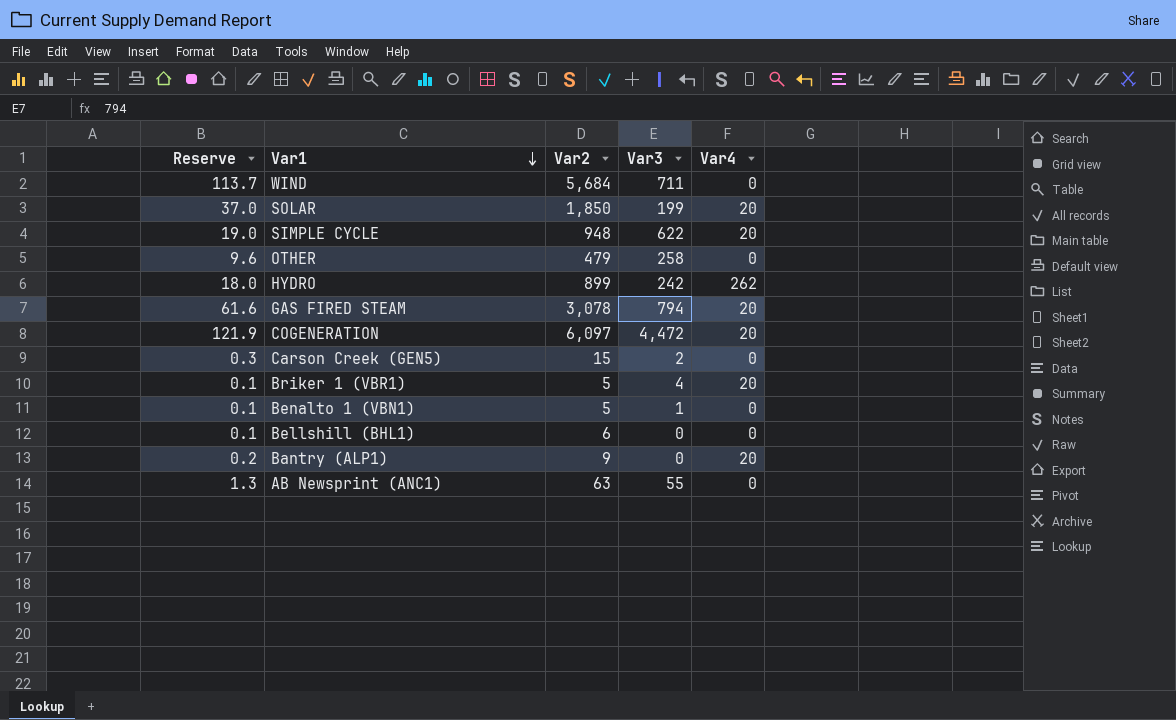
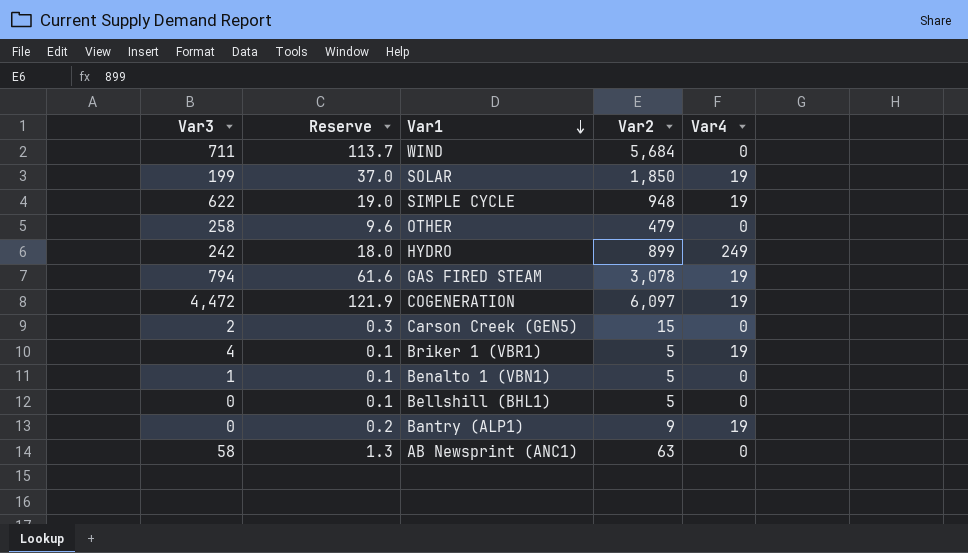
column Var3 | position: 4 -> 1
SOLAR | Var4: 20 -> 19
SIMPLE CYCLE | Var4: 20 -> 19
HYDRO | Var4: 262 -> 249
GAS FIRED STEAM | Var4: 20 -> 19
COGENERATION | Var4: 20 -> 19
Briker 1 (VBR1) | Var4: 20 -> 19
Bellshill (BHL1) | Var2: 6 -> 5
Bantry (ALP1) | Var4: 20 -> 19
AB Newsprint (ANC1) | Var3: 55 -> 58

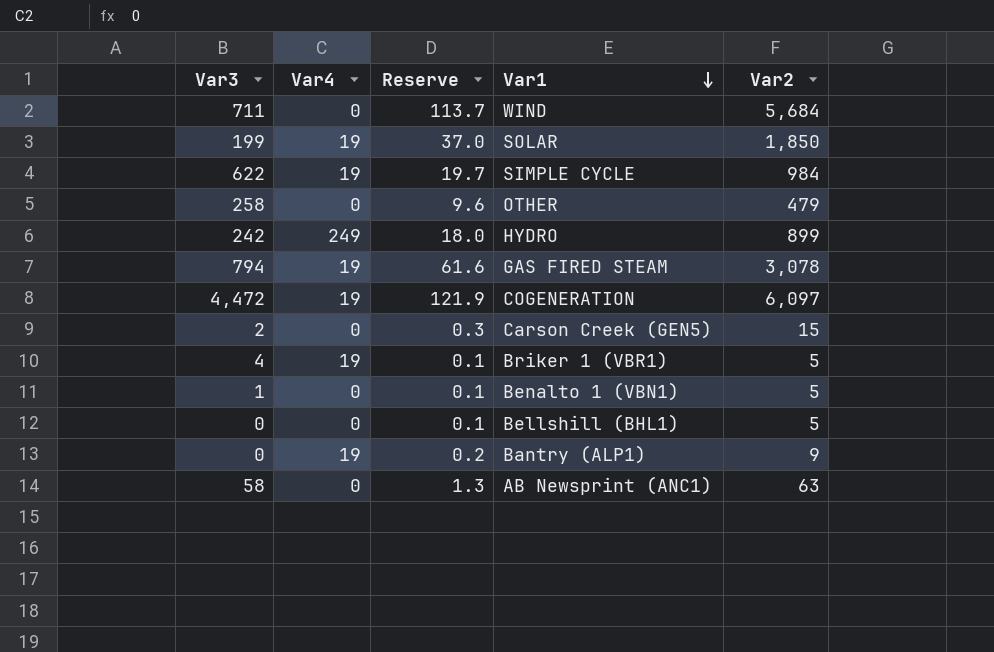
column Var4 | position: 5 -> 2
SIMPLE CYCLE | Reserve: 19.0 -> 19.7
SIMPLE CYCLE | Var2: 948 -> 984

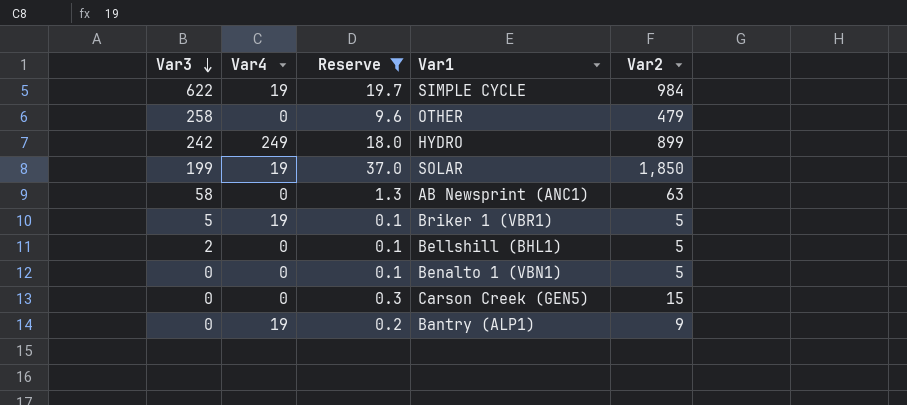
filter: none -> Reserve <= 37.0
row order: Var1 descending -> Var3 descending
Briker 1 (VBR1) | Var3: 4 -> 5
Bellshill (BHL1) | Var3: 0 -> 2
Benalto 1 (VBN1) | Var3: 1 -> 0
Carson Creek (GEN5) | Var3: 2 -> 0

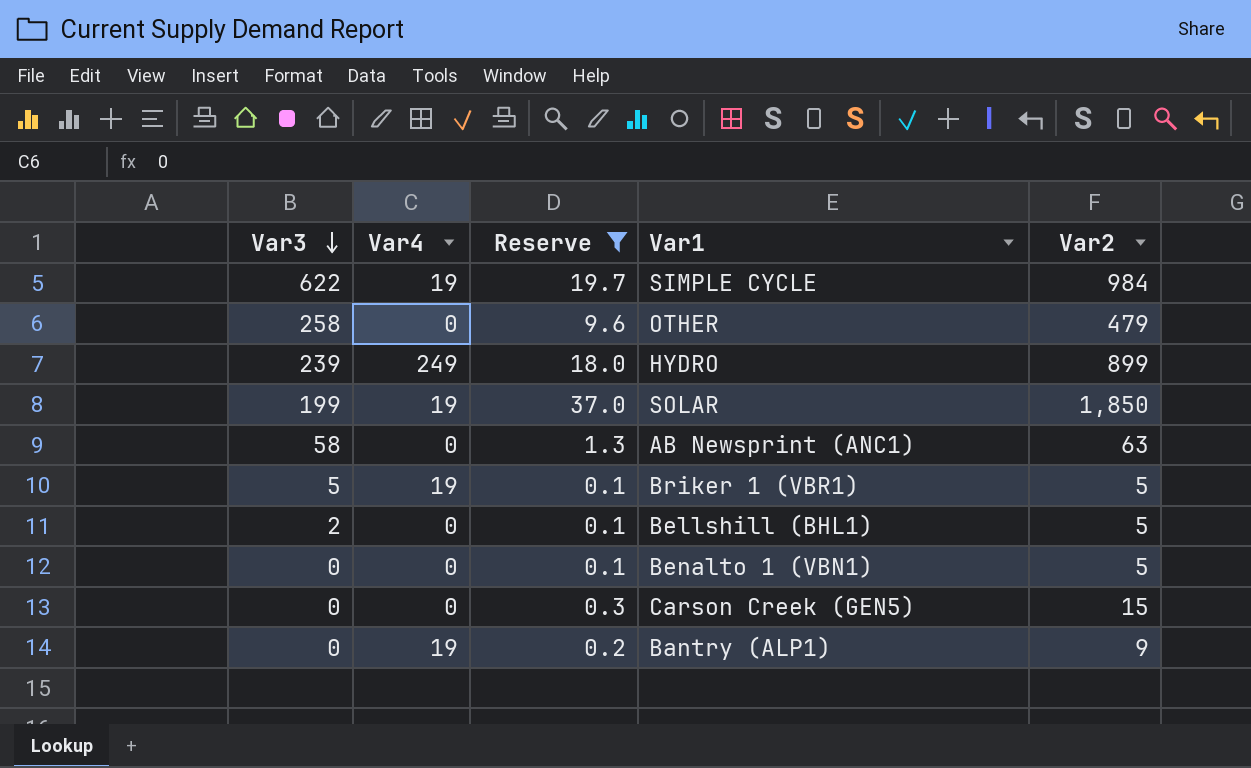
HYDRO | Var3: 242 -> 239

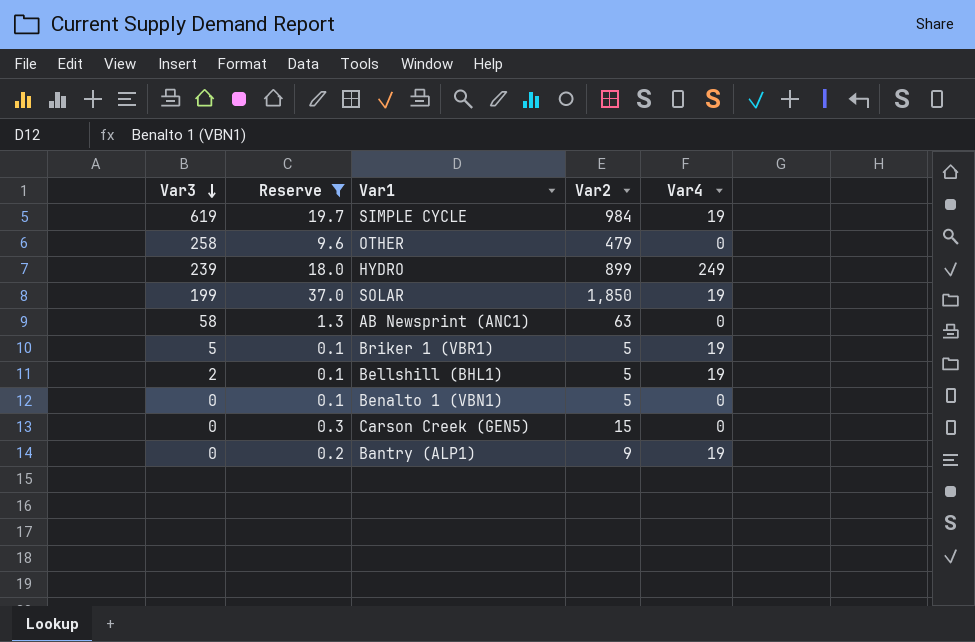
column Var4 | position: 2 -> 5
SIMPLE CYCLE | Var3: 622 -> 619
Bellshill (BHL1) | Var4: 0 -> 19

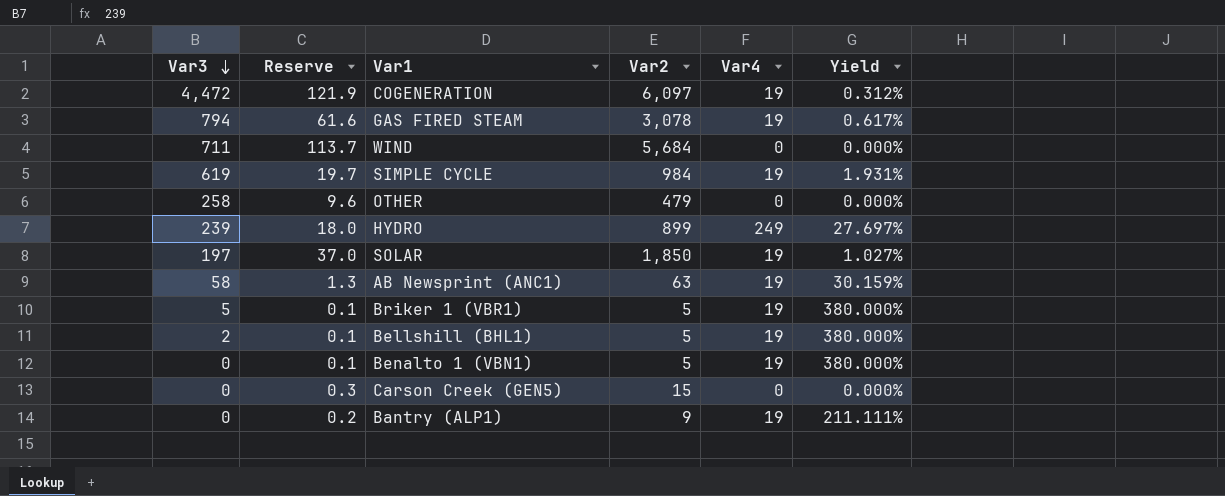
filter: Reserve <= 37.0 -> none
column Yield | formula: none -> [Var4] / [Var2]
SOLAR | Var3: 199 -> 197
AB Newsprint (ANC1) | Var4: 0 -> 19
Benalto 1 (VBN1) | Var4: 0 -> 19

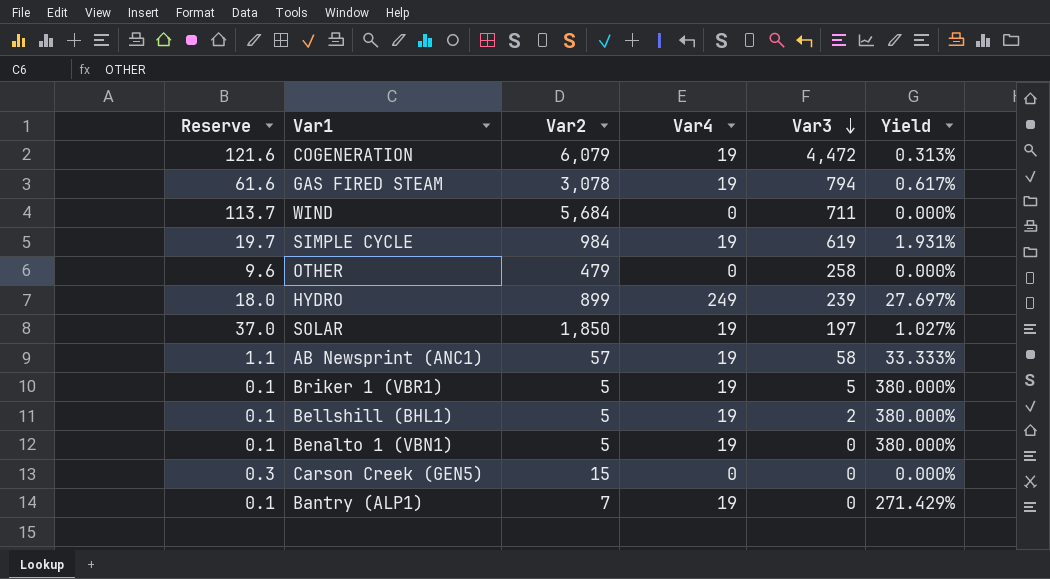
column Var3 | position: 1 -> 5
COGENERATION | Reserve: 121.9 -> 121.6
COGENERATION | Var2: 6,097 -> 6,079
COGENERATION | Yield: 0.312% -> 0.313%
AB Newsprint (ANC1) | Reserve: 1.3 -> 1.1
AB Newsprint (ANC1) | Var2: 63 -> 57
AB Newsprint (ANC1) | Yield: 30.159% -> 33.333%
Bantry (ALP1) | Reserve: 0.2 -> 0.1
Bantry (ALP1) | Var2: 9 -> 7
Bantry (ALP1) | Yield: 211.111% -> 271.429%

